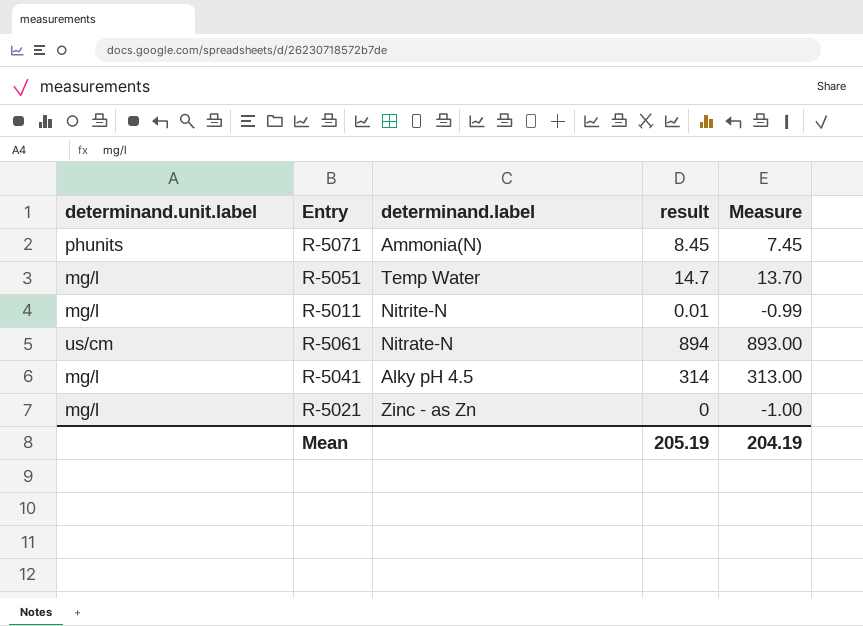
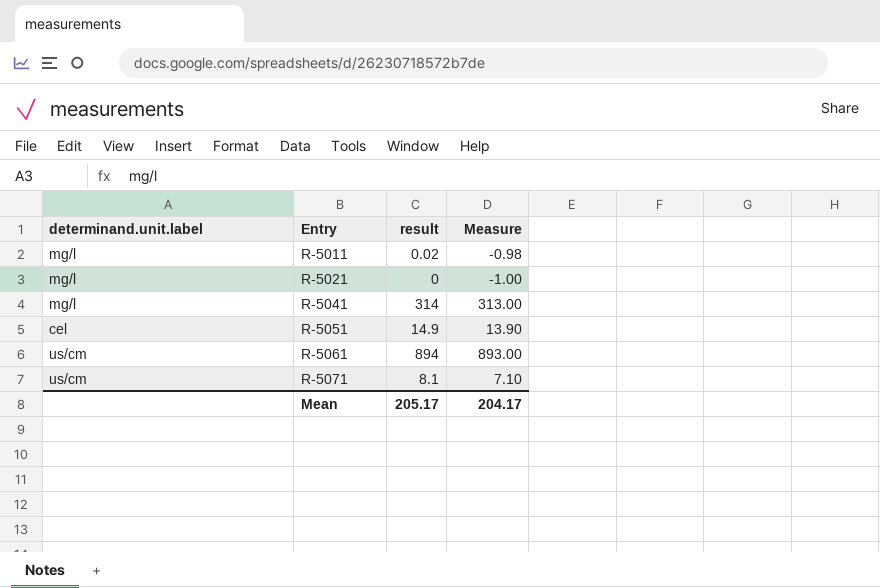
row order: none -> Entry ascending
column determinand.label | position: 3 -> none
R-5011 | result: 0.01 -> 0.02
R-5011 | Measure: -0.99 -> -0.98
R-5051 | determinand.unit.label: mg/l -> cel
R-5051 | result: 14.7 -> 14.9
R-5051 | Measure: 13.70 -> 13.90
R-5071 | determinand.unit.label: phunits -> us/cm
R-5071 | result: 8.45 -> 8.1
R-5071 | Measure: 7.45 -> 7.10
Mean | result: 205.19 -> 205.17
Mean | Measure: 204.19 -> 204.17

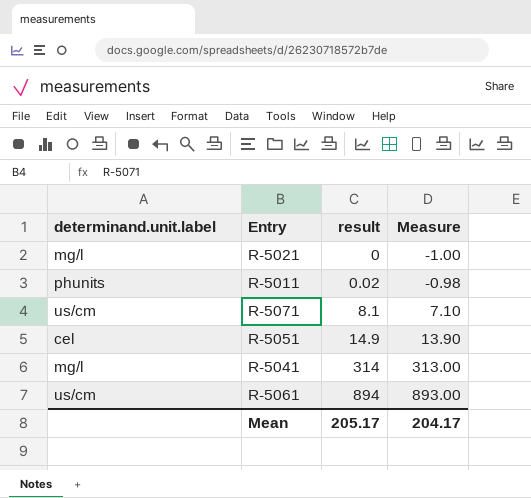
row order: Entry ascending -> result ascending
R-5011 | determinand.unit.label: mg/l -> phunits

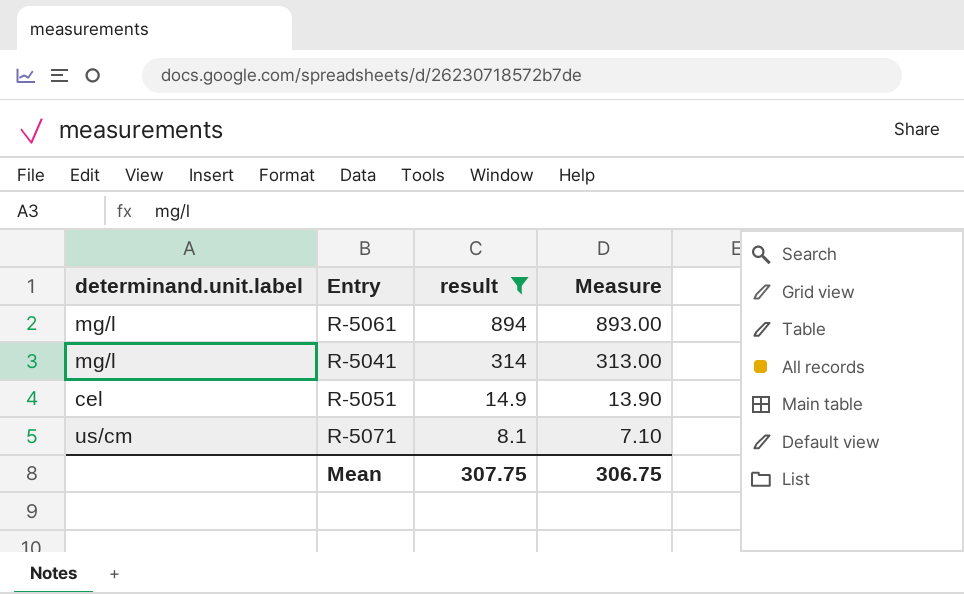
filter: none -> result >= 8.1
row order: result ascending -> result descending
R-5061 | determinand.unit.label: us/cm -> mg/l
Mean | result: 205.17 -> 307.75
Mean | Measure: 204.17 -> 306.75

